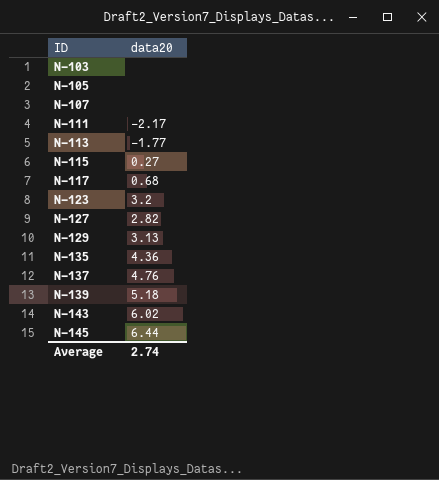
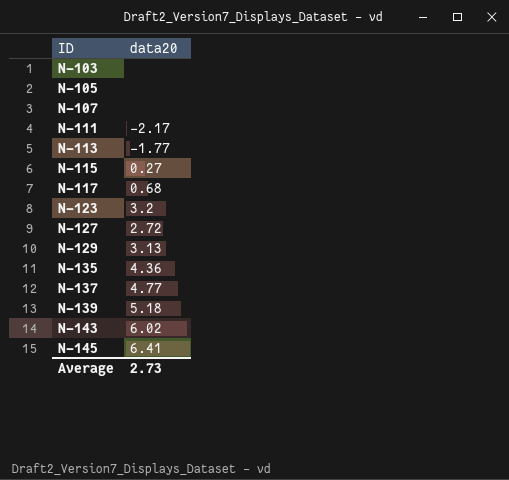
N-127 | data20: 2.82 -> 2.72
N-137 | data20: 4.76 -> 4.77
N-145 | data20: 6.44 -> 6.41
Average | data20: 2.74 -> 2.73

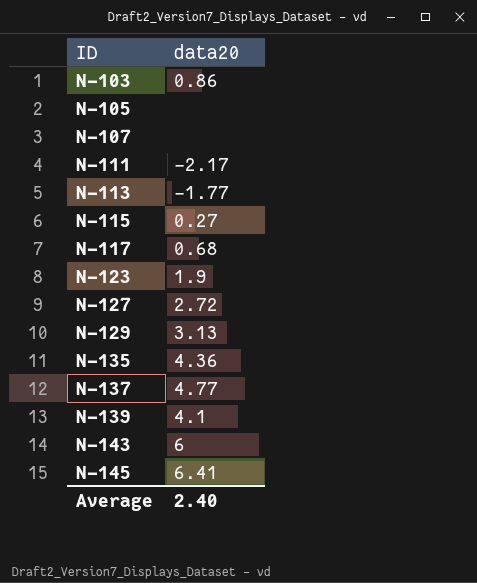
N-103 | data20: none -> 0.86
N-123 | data20: 3.2 -> 1.9
N-139 | data20: 5.18 -> 4.1
N-143 | data20: 6.02 -> 6
Average | data20: 2.73 -> 2.40

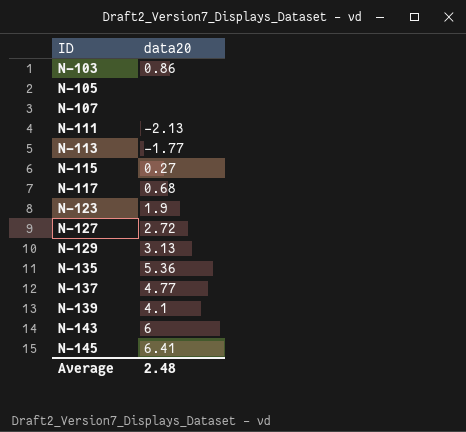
N-111 | data20: -2.17 -> -2.13
N-135 | data20: 4.36 -> 5.36
Average | data20: 2.40 -> 2.48

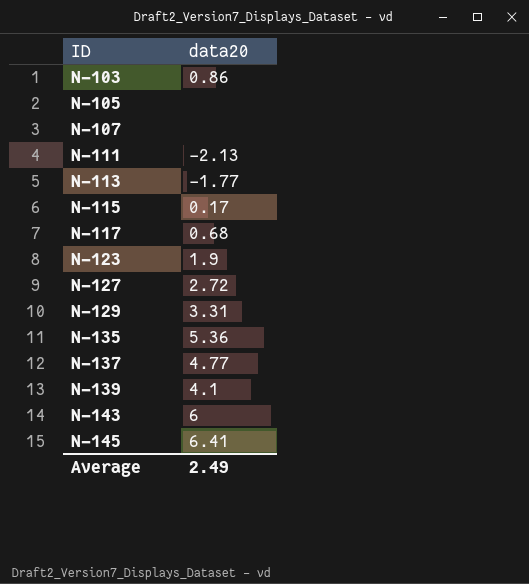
N-115 | data20: 0.27 -> 0.17
N-129 | data20: 3.13 -> 3.31
Average | data20: 2.48 -> 2.49

